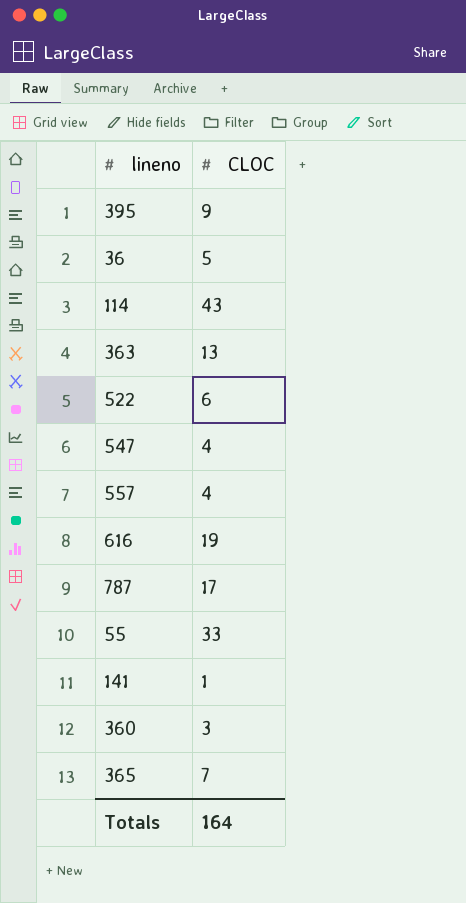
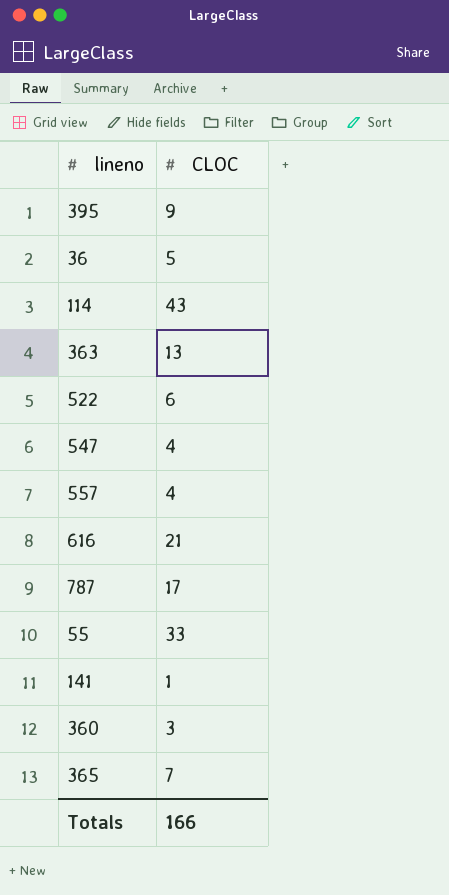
616 | CLOC: 19 -> 21
Totals | CLOC: 164 -> 166

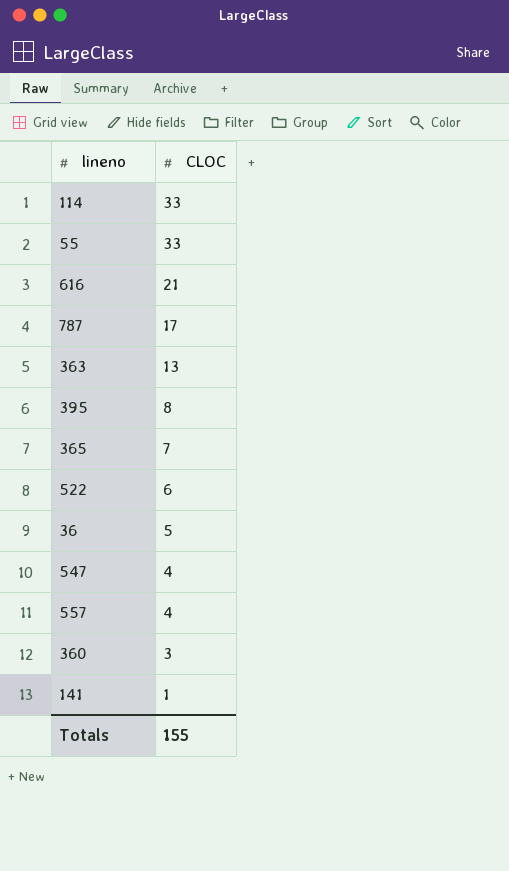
row order: none -> CLOC descending
114 | CLOC: 43 -> 33
395 | CLOC: 9 -> 8
Totals | CLOC: 166 -> 155

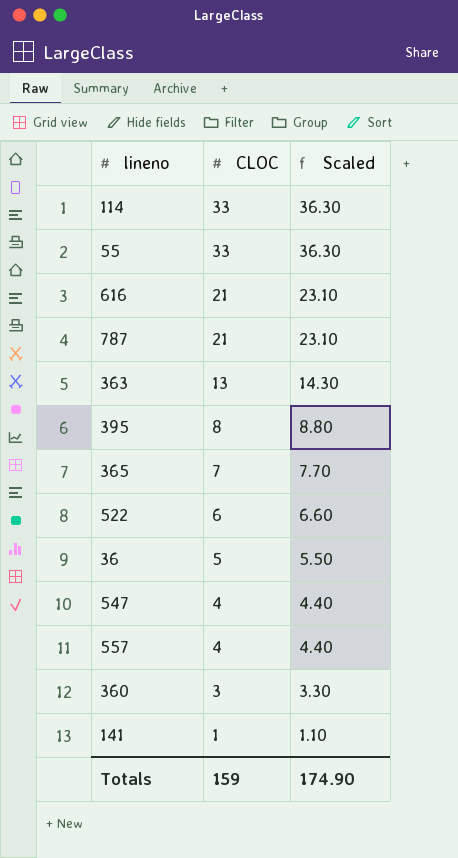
column Scaled | formula: none -> [CLOC] * 1.1
787 | CLOC: 17 -> 21
Totals | CLOC: 155 -> 159

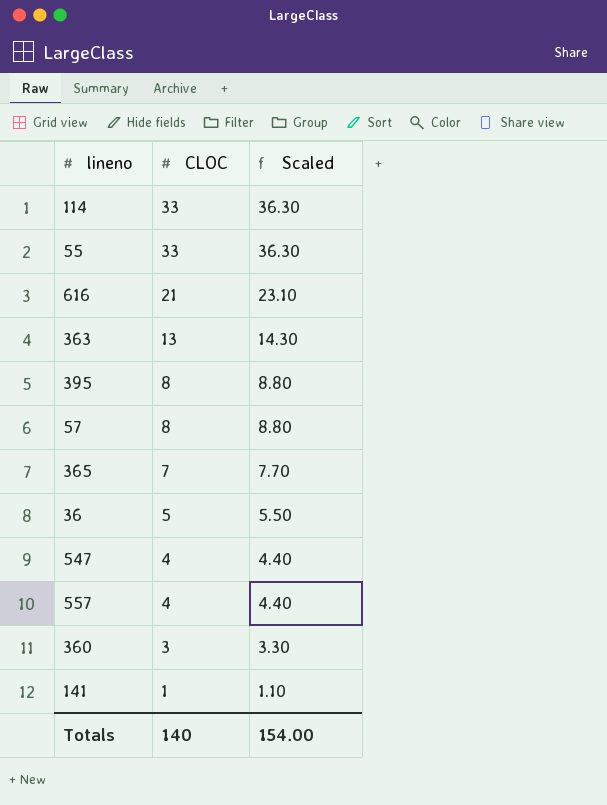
row 787: 21 | 23.10 -> none
row 522: 6 | 6.60 -> none
row 57: none -> 8 | 8.80
Totals | CLOC: 159 -> 140
Totals | Scaled: 174.90 -> 154.00

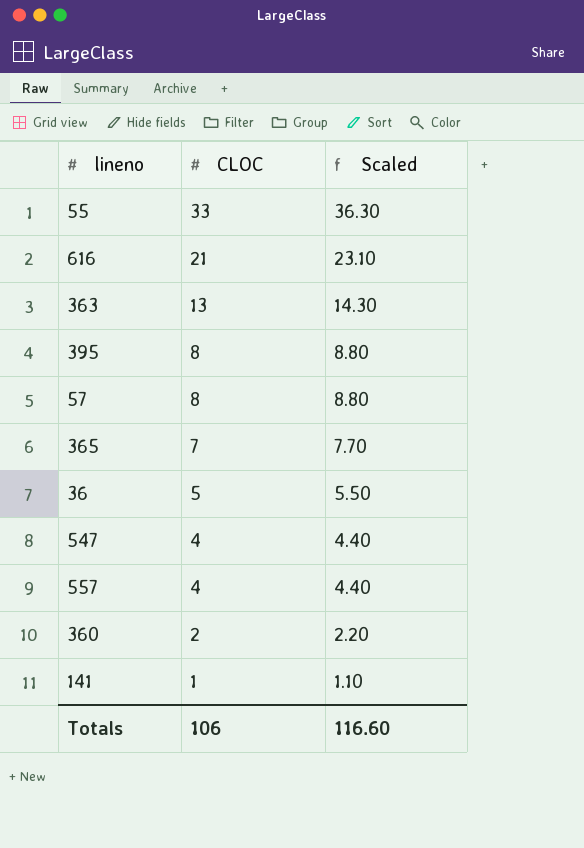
row 114: 33 | 36.30 -> none
360 | CLOC: 3 -> 2
360 | Scaled: 3.30 -> 2.20
Totals | CLOC: 140 -> 106
Totals | Scaled: 154.00 -> 116.60

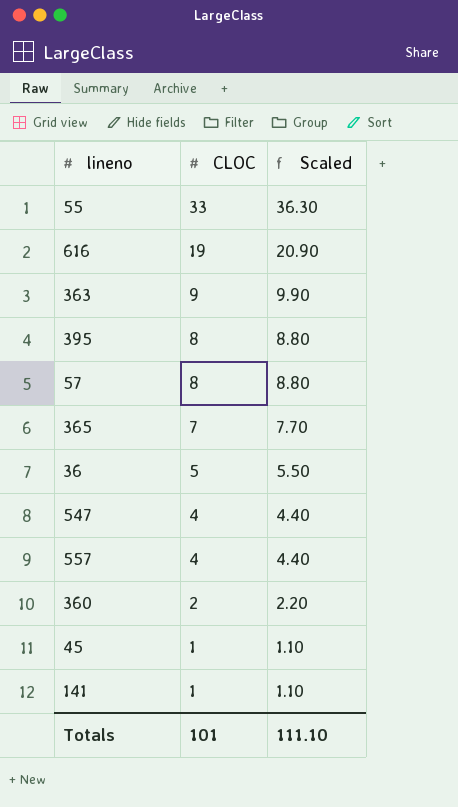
616 | CLOC: 21 -> 19
616 | Scaled: 23.10 -> 20.90
363 | CLOC: 13 -> 9
363 | Scaled: 14.30 -> 9.90
row 45: none -> 1 | 1.10
Totals | CLOC: 106 -> 101
Totals | Scaled: 116.60 -> 111.10

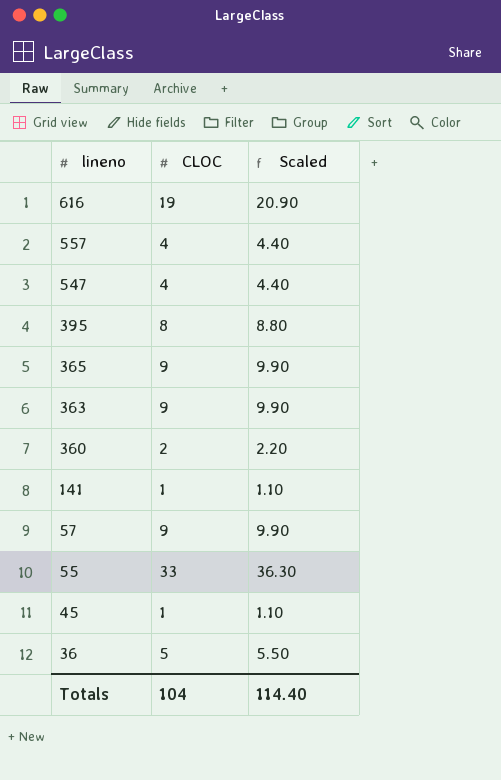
row order: CLOC descending -> lineno descending
365 | CLOC: 7 -> 9
365 | Scaled: 7.70 -> 9.90
57 | CLOC: 8 -> 9
57 | Scaled: 8.80 -> 9.90
Totals | CLOC: 101 -> 104
Totals | Scaled: 111.10 -> 114.40

